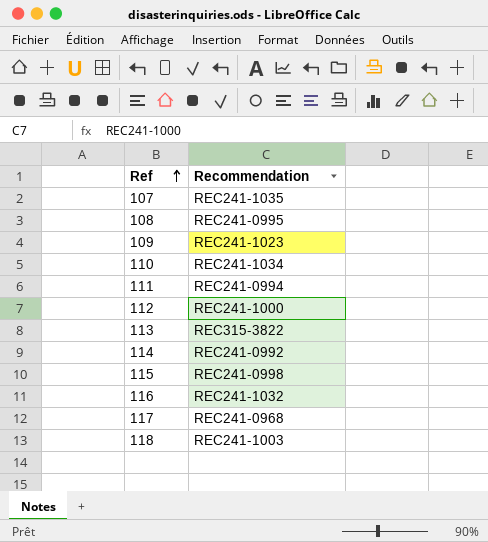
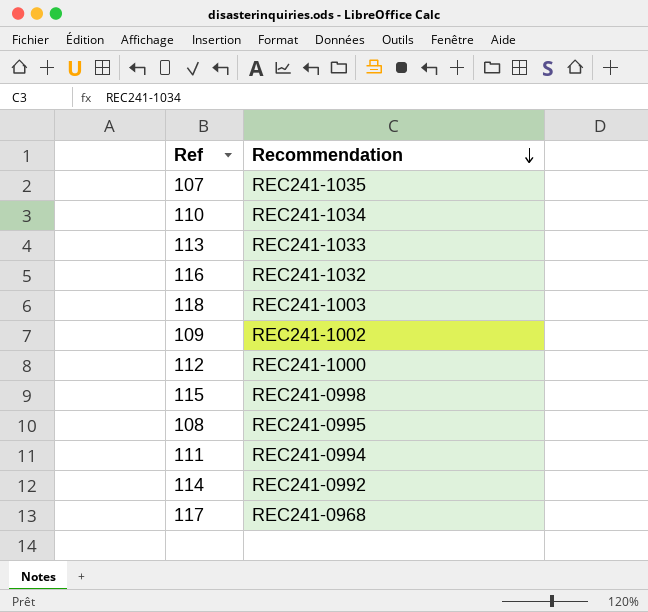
row order: Ref ascending -> Recommendation descending
113 | Recommendation: REC315-3822 -> REC241-1033
109 | Recommendation: REC241-1023 -> REC241-1002

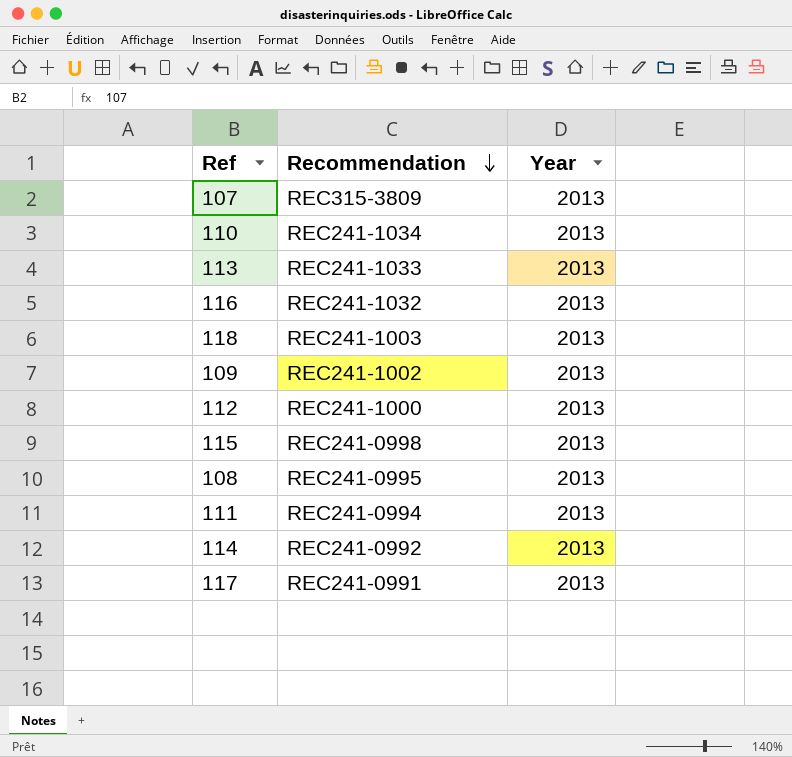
column Year | position: none -> 3
107 | Recommendation: REC241-1035 -> REC315-3809
117 | Recommendation: REC241-0968 -> REC241-0991

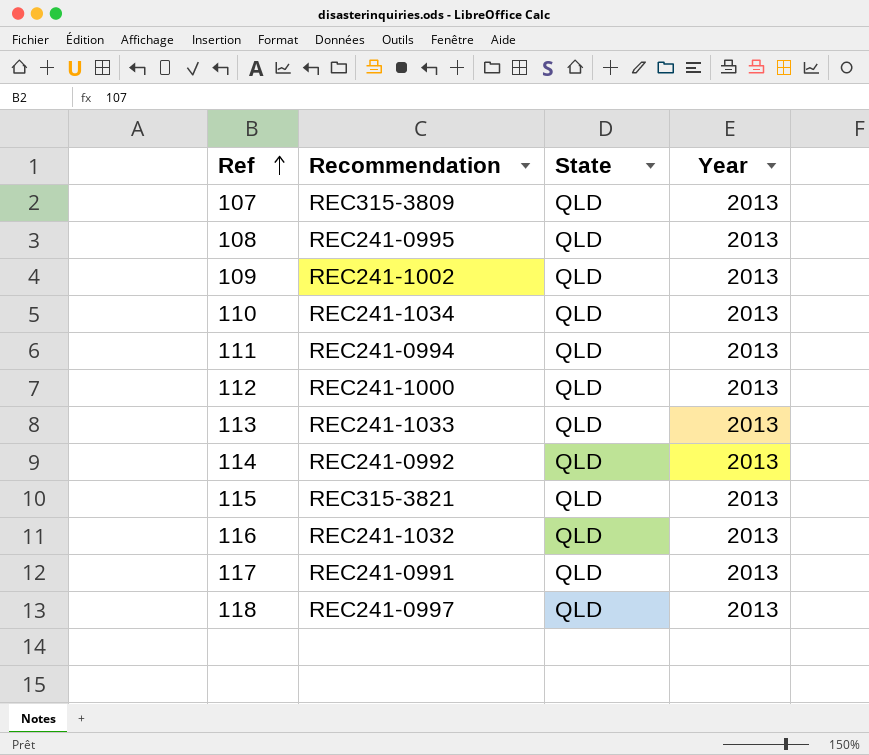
row order: Recommendation descending -> Ref ascending
column State | position: none -> 3
115 | Recommendation: REC241-0998 -> REC315-3821
118 | Recommendation: REC241-1003 -> REC241-0997

